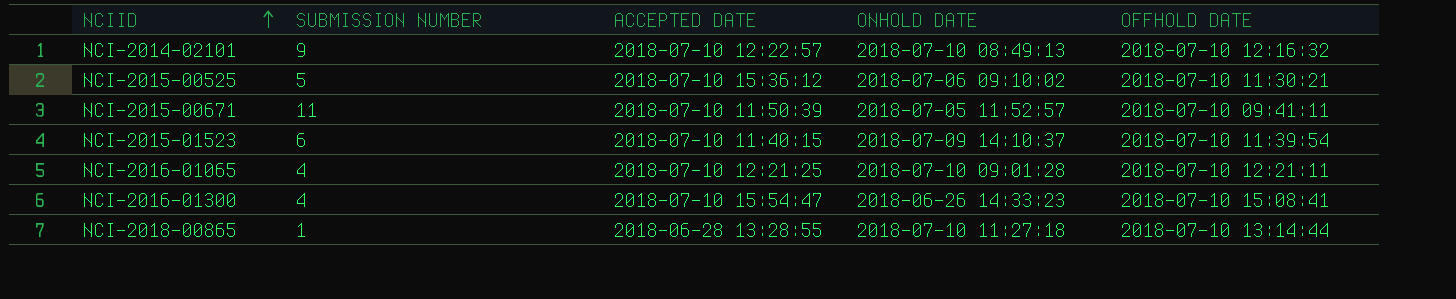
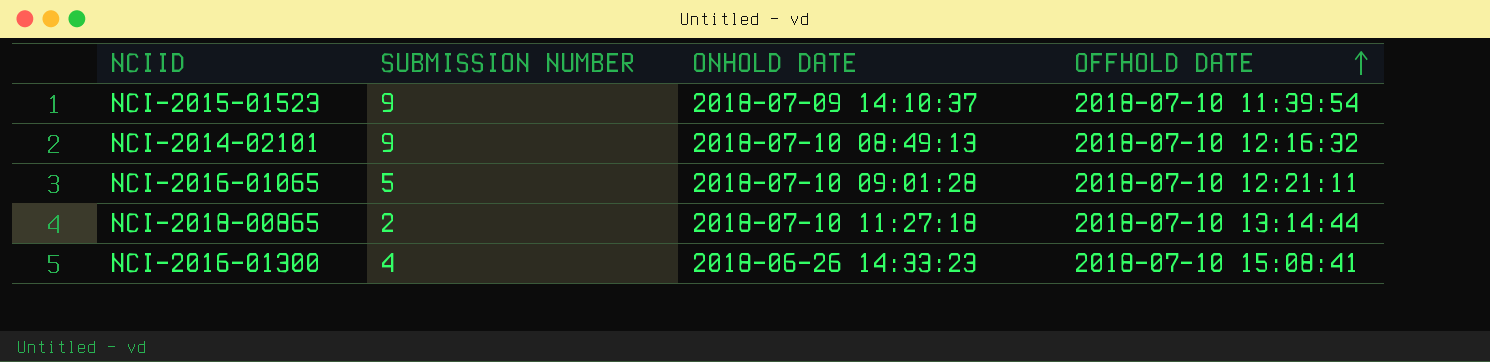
row order: NCIID ascending -> OFFHOLD DATE ascending
column ACCEPTED DATE | position: 3 -> none
row NCI-2015-00525: 5 | 2018-07-10 15:36:12 | 2018-07-06 09:10:02 | 2018-07-10 11:30:21 -> none
row NCI-2015-00671: 11 | 2018-07-10 11:50:39 | 2018-07-05 11:52:57 | 2018-07-10 09:41:11 -> none
NCI-2015-01523 | SUBMISSION NUMBER: 6 -> 9
NCI-2016-01065 | SUBMISSION NUMBER: 4 -> 5
NCI-2018-00865 | SUBMISSION NUMBER: 1 -> 2

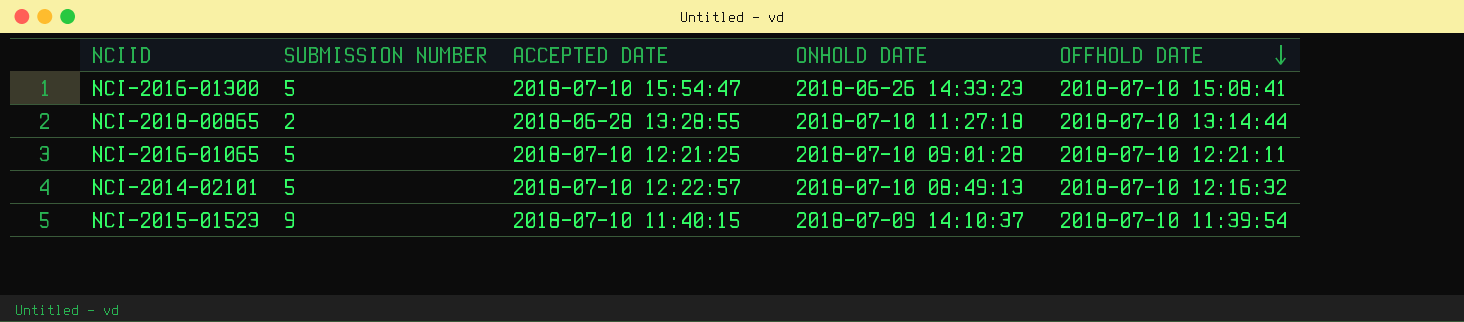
row order: OFFHOLD DATE ascending -> OFFHOLD DATE descending
column ACCEPTED DATE | position: none -> 3
NCI-2016-01300 | SUBMISSION NUMBER: 4 -> 5
NCI-2014-02101 | SUBMISSION NUMBER: 9 -> 5

